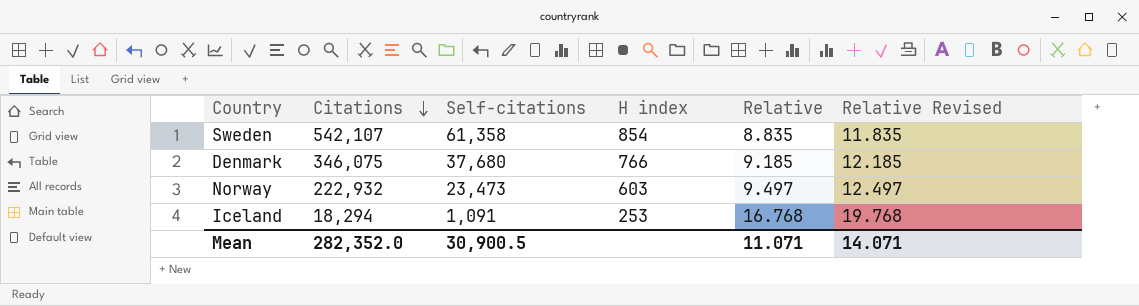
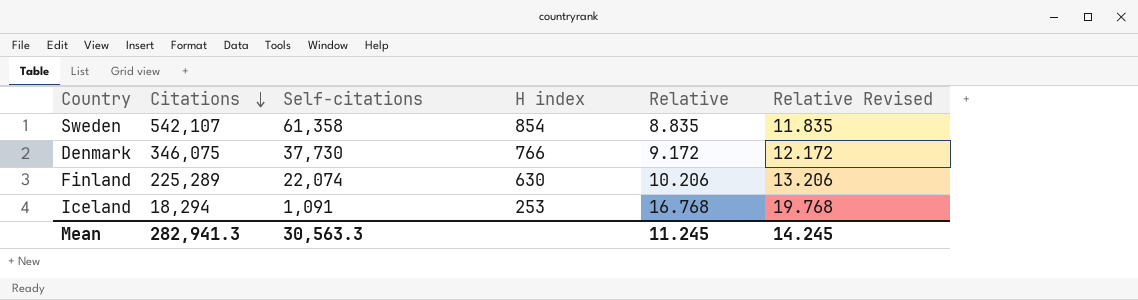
row Norway: 222,932 | 23,473 | 603 | 9.497 | 12.497 -> none
Denmark | Self-citations: 37,680 -> 37,730
Denmark | Relative: 9.185 -> 9.172
Denmark | Relative Revised: 12.185 -> 12.172
row Finland: none -> 225,289 | 22,074 | 630 | 10.206 | 13.206
Mean | Citations: 282,352.0 -> 282,941.3
Mean | Self-citations: 30,900.5 -> 30,563.3
Mean | Relative: 11.071 -> 11.245
Mean | Relative Revised: 14.071 -> 14.245

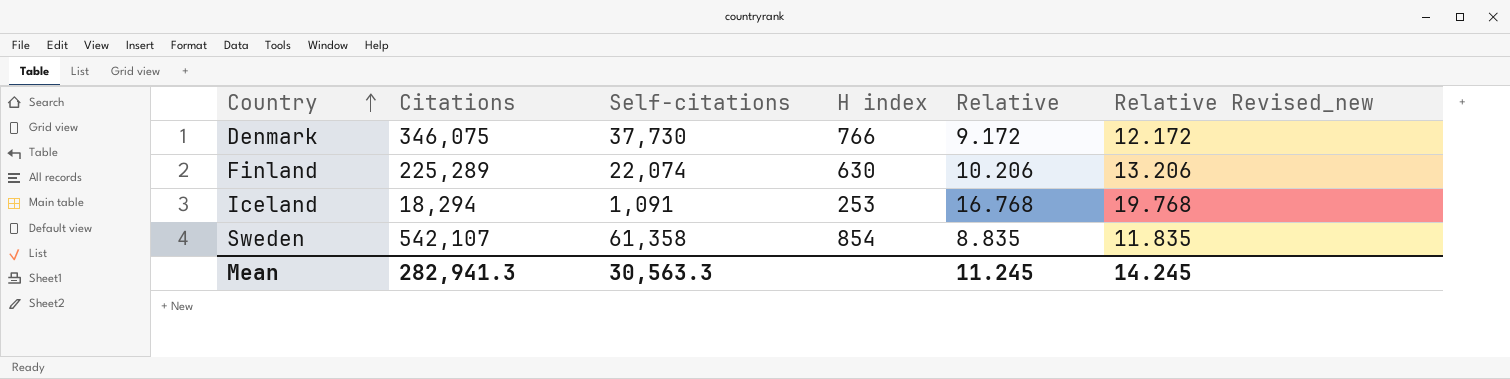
row order: Citations descending -> Country ascending
column name: Relative Revised -> Relative Revised_new

